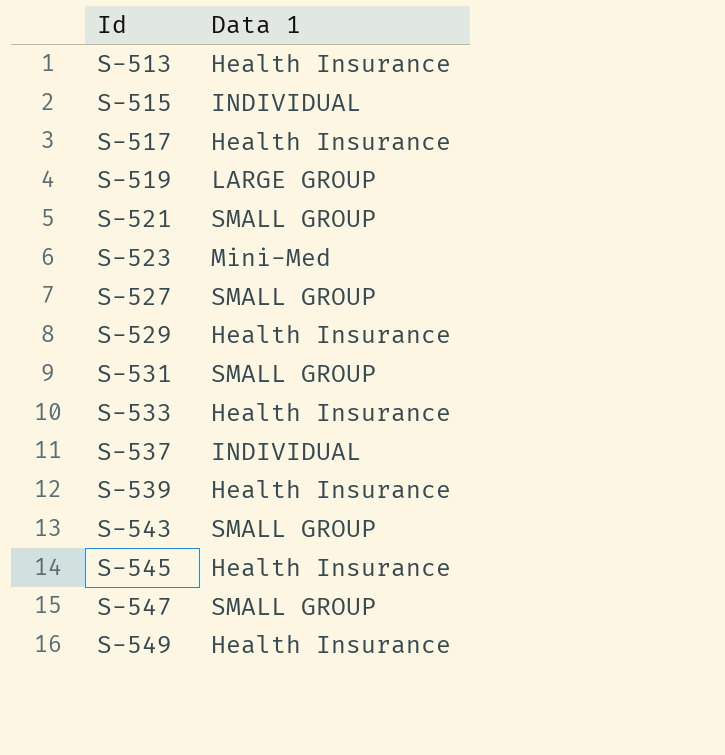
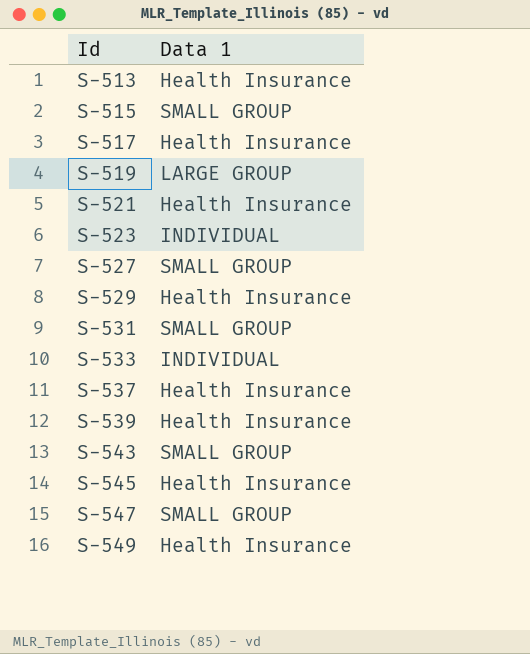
S-515 | Data 1: INDIVIDUAL -> SMALL GROUP
S-521 | Data 1: SMALL GROUP -> Health Insurance
S-523 | Data 1: Mini-Med -> INDIVIDUAL
S-533 | Data 1: Health Insurance -> INDIVIDUAL
S-537 | Data 1: INDIVIDUAL -> Health Insurance

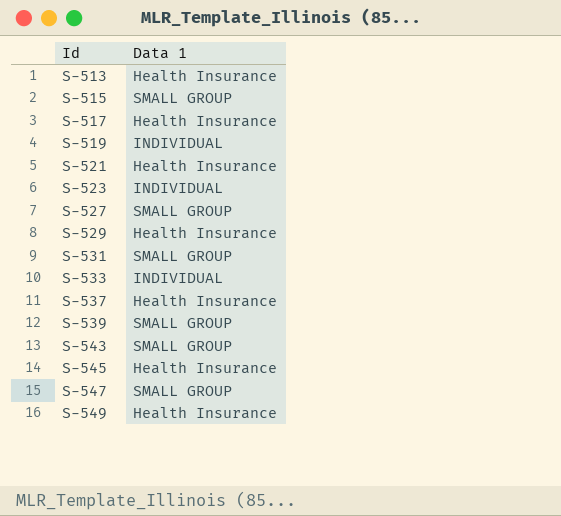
S-519 | Data 1: LARGE GROUP -> INDIVIDUAL
S-539 | Data 1: Health Insurance -> SMALL GROUP

